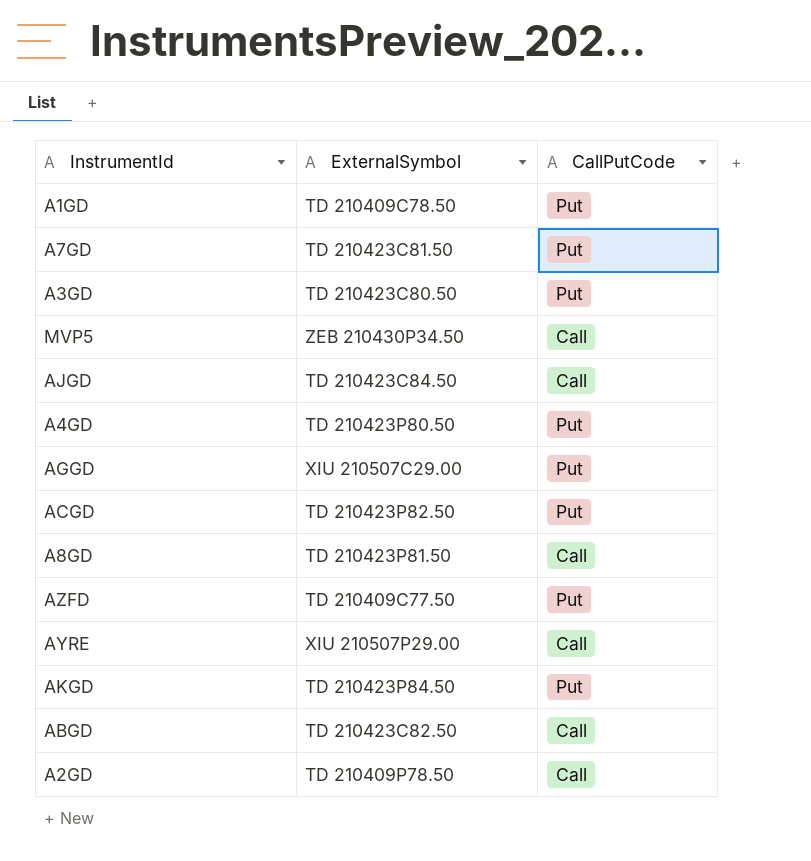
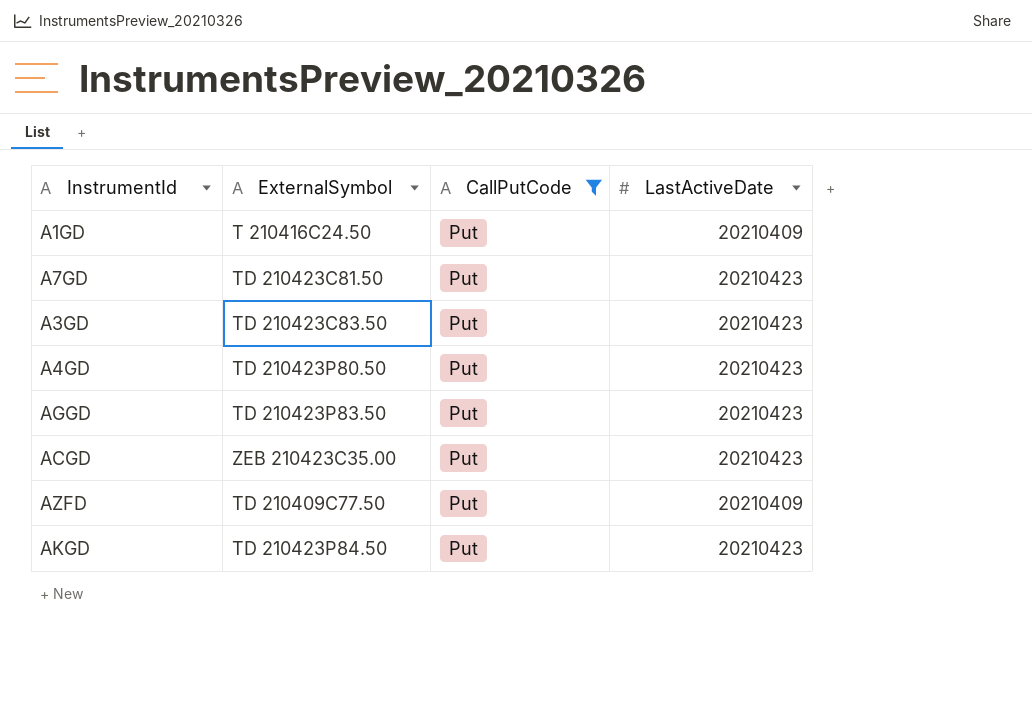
filter: none -> CallPutCode = Put
column LastActiveDate | position: none -> 4
A1GD | ExternalSymbol: TD 210409C78.50 -> T 210416C24.50
A3GD | ExternalSymbol: TD 210423C80.50 -> TD 210423C83.50
AGGD | ExternalSymbol: XIU 210507C29.00 -> TD 210423P83.50
ACGD | ExternalSymbol: TD 210423P82.50 -> ZEB 210423C35.00

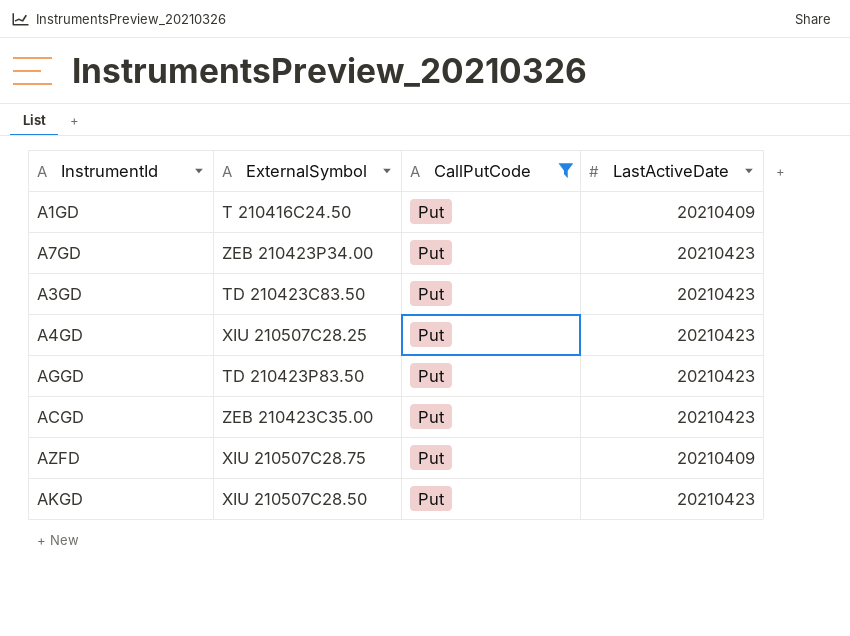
A7GD | ExternalSymbol: TD 210423C81.50 -> ZEB 210423P34.00
A4GD | ExternalSymbol: TD 210423P80.50 -> XIU 210507C28.25
AZFD | ExternalSymbol: TD 210409C77.50 -> XIU 210507C28.75
AKGD | ExternalSymbol: TD 210423P84.50 -> XIU 210507C28.50

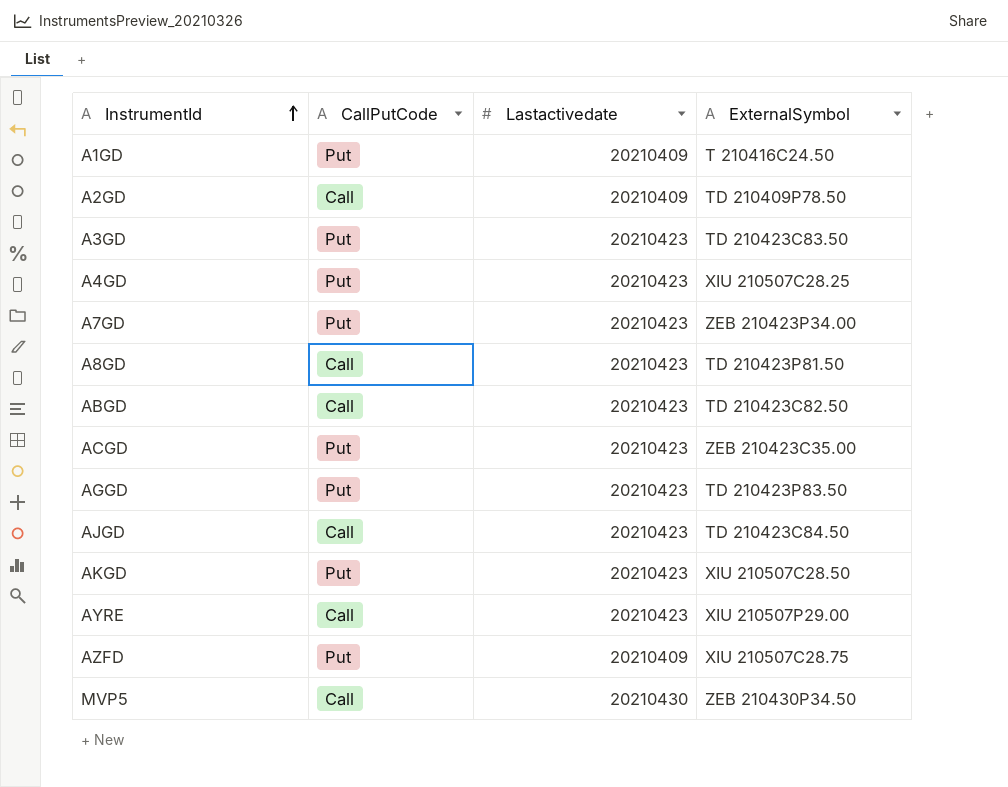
filter: CallPutCode = Put -> none
row order: none -> InstrumentId ascending
column name: LastActiveDate -> Lastactivedate
column ExternalSymbol | position: 2 -> 4

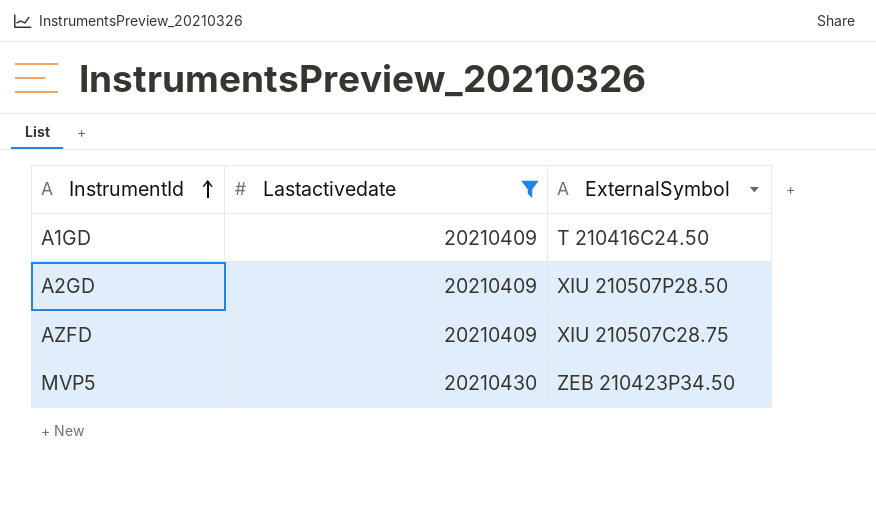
filter: none -> Lastactivedate != 20210423
column CallPutCode | position: 2 -> none
A2GD | ExternalSymbol: TD 210409P78.50 -> XIU 210507P28.50
MVP5 | ExternalSymbol: ZEB 210430P34.50 -> ZEB 210423P34.50

